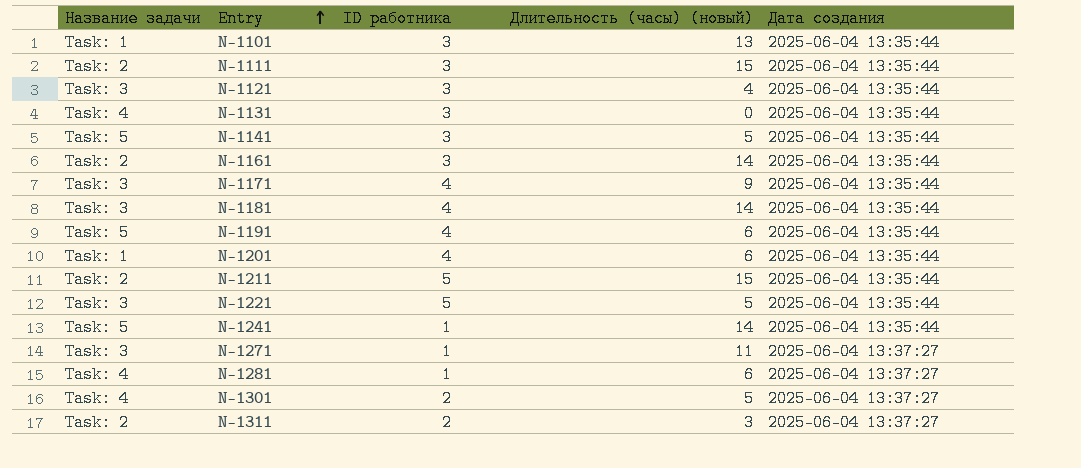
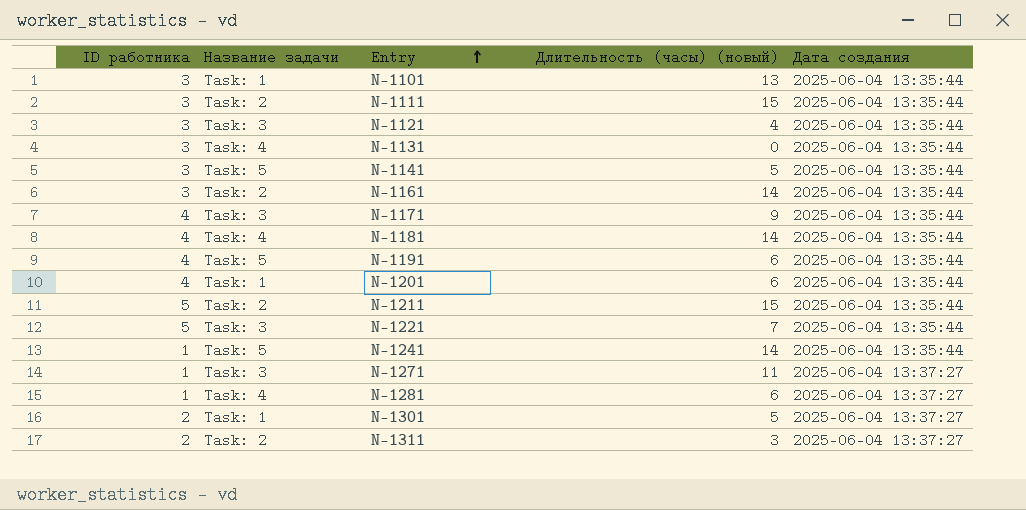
column ID работника | position: 3 -> 1
N-1181 | Название задачи: Task: 3 -> Task: 4
N-1221 | Длительность (часы) (новый): 5 -> 7
N-1301 | Название задачи: Task: 4 -> Task: 1

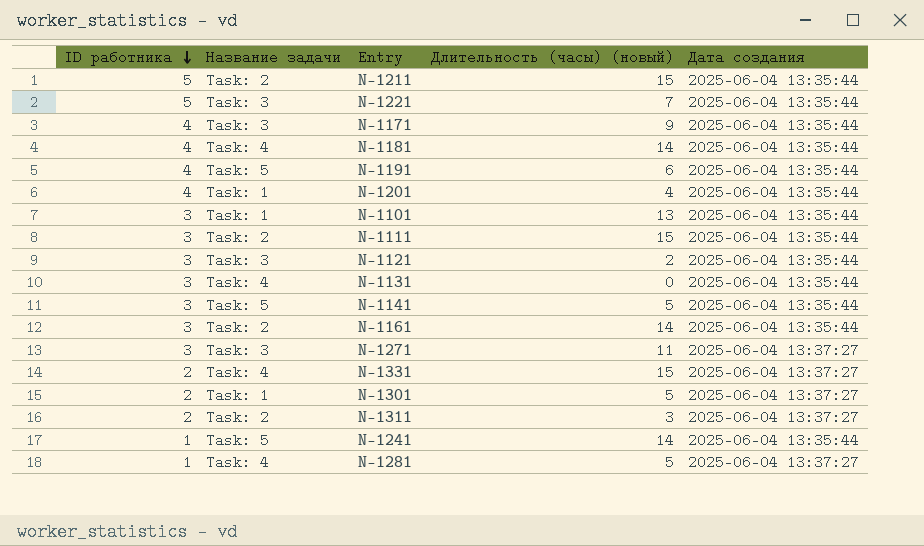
row order: Entry ascending -> ID работника descending
N-1201 | Длительность (часы) (новый): 6 -> 4
N-1121 | Длительность (часы) (новый): 4 -> 2
N-1271 | ID работника: 1 -> 3
row N-1331: none -> 2 | Task: 4 | 15 | 2025-06-04 13:37:27
N-1281 | Длительность (часы) (новый): 6 -> 5

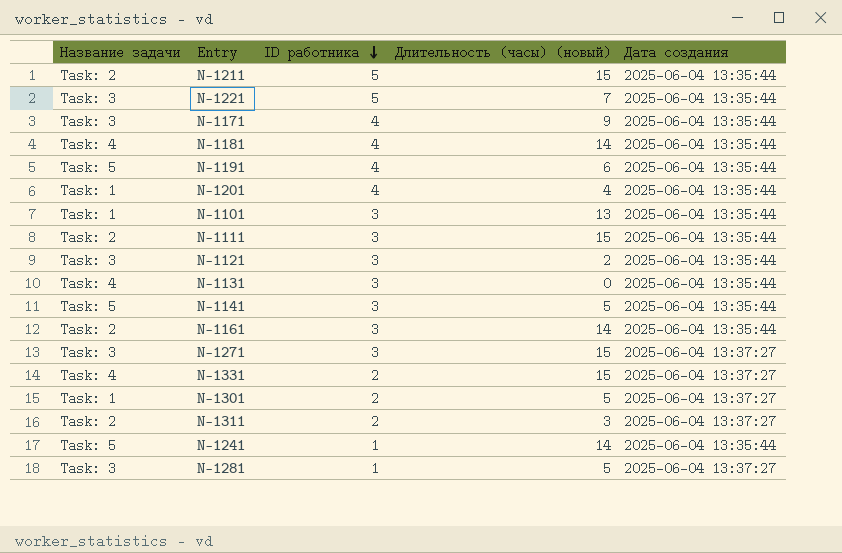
column ID работника | position: 1 -> 3
N-1271 | Длительность (часы) (новый): 11 -> 15
N-1281 | Название задачи: Task: 4 -> Task: 3

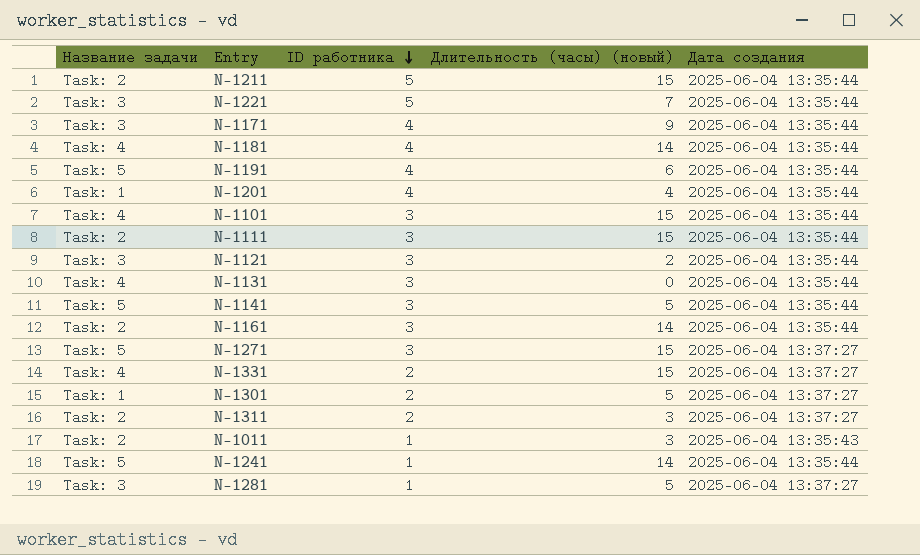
N-1101 | Название задачи: Task: 1 -> Task: 4
N-1101 | Длительность (часы) (новый): 13 -> 15
N-1271 | Название задачи: Task: 3 -> Task: 5
row N-1011: none -> Task: 2 | 1 | 3 | 2025-06-04 13:35:43

